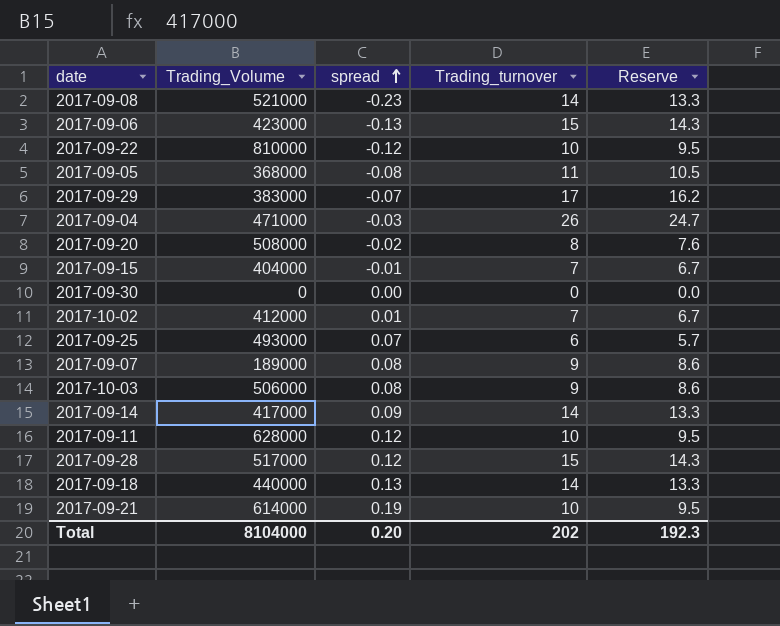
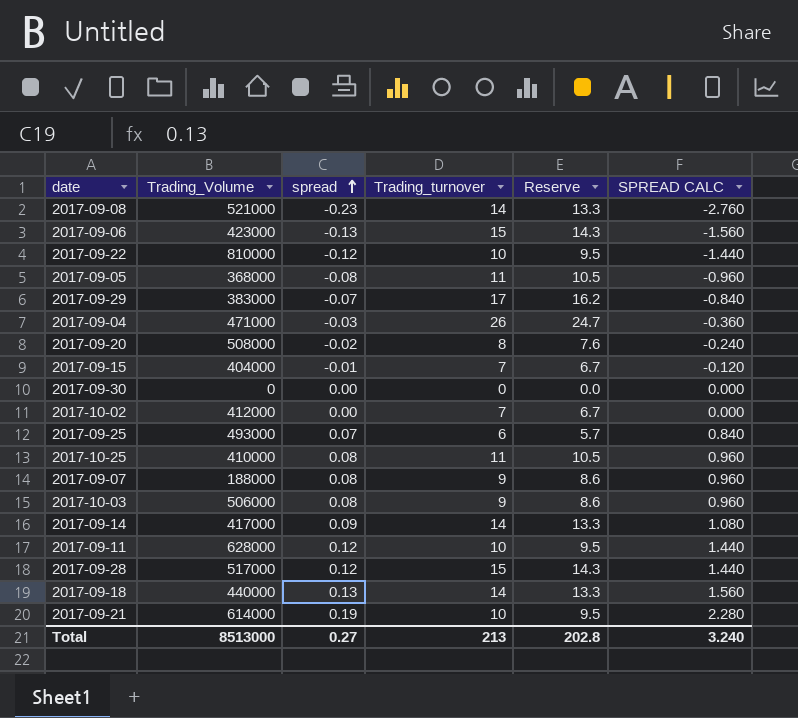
column SPREAD CALC | formula: none -> [spread] * 12
2017-10-02 | spread: 0.01 -> 0.00
row 2017-10-25: none -> 410000 | 0.08 | 11 | 10.5 | 0.960
2017-09-07 | Trading_Volume: 189000 -> 188000
Total | Trading_Volume: 8104000 -> 8513000
Total | spread: 0.20 -> 0.27
Total | Trading_turnover: 202 -> 213
Total | Reserve: 192.3 -> 202.8

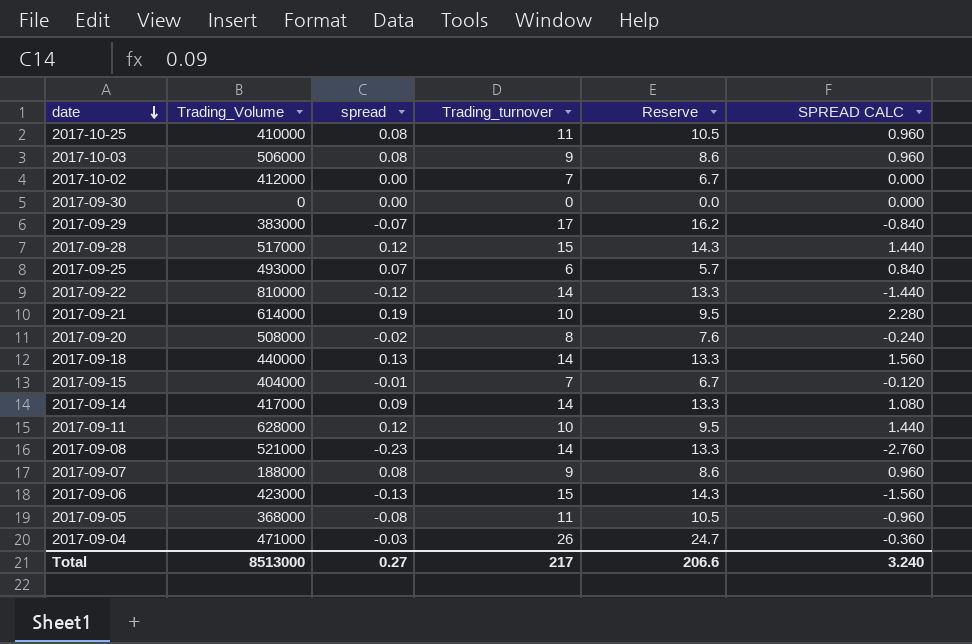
row order: spread ascending -> date descending
2017-09-22 | Trading_turnover: 10 -> 14
2017-09-22 | Reserve: 9.5 -> 13.3
Total | Trading_turnover: 213 -> 217
Total | Reserve: 202.8 -> 206.6

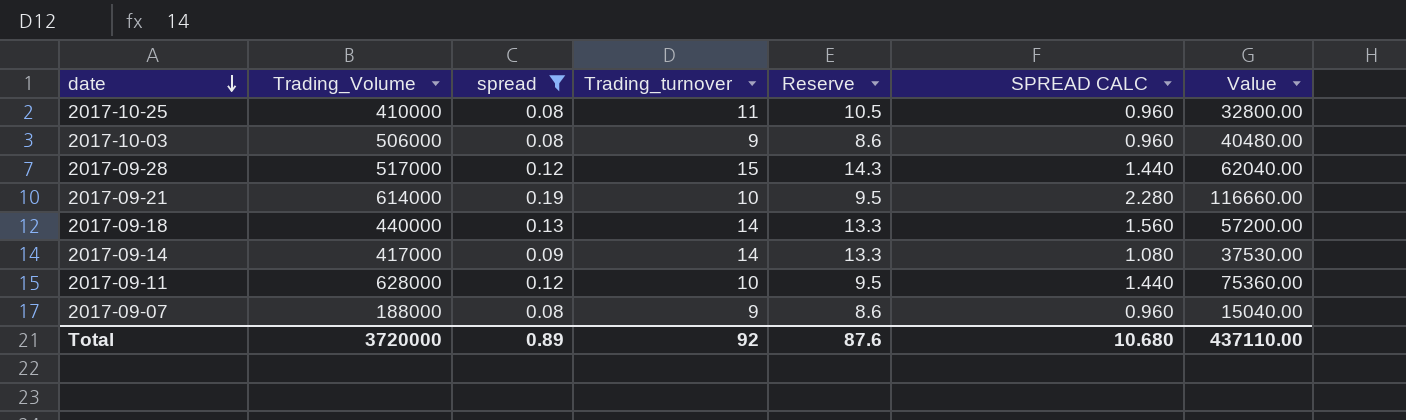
filter: none -> spread >= 0.08
column Value | formula: none -> [Trading_Volume] * [spread]
Total | Trading_Volume: 8513000 -> 3720000
Total | spread: 0.27 -> 0.89
Total | Trading_turnover: 217 -> 92
Total | Reserve: 206.6 -> 87.6
Total | SPREAD CALC: 3.240 -> 10.680

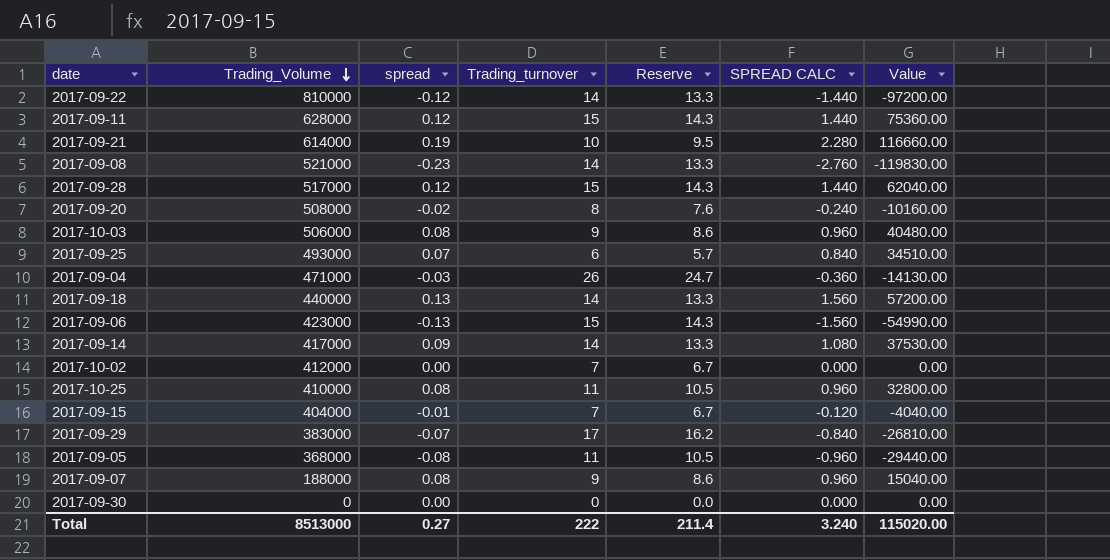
filter: spread >= 0.08 -> none
row order: date descending -> Trading_Volume descending
2017-09-11 | Trading_turnover: 10 -> 15
2017-09-11 | Reserve: 9.5 -> 14.3
Total | Trading_Volume: 3720000 -> 8513000
Total | spread: 0.89 -> 0.27
Total | Trading_turnover: 92 -> 222
Total | Reserve: 87.6 -> 211.4
Total | SPREAD CALC: 10.680 -> 3.240
Total | Value: 437110.00 -> 115020.00

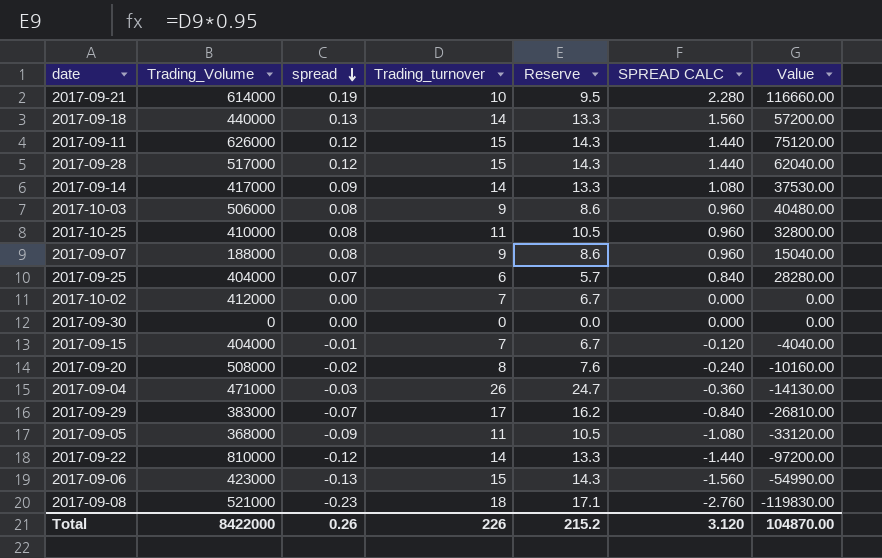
row order: Trading_Volume descending -> spread descending
2017-09-11 | Trading_Volume: 628000 -> 626000
2017-09-11 | Value: 75360.00 -> 75120.00
2017-09-25 | Trading_Volume: 493000 -> 404000
2017-09-25 | Value: 34510.00 -> 28280.00
2017-09-05 | spread: -0.08 -> -0.09
2017-09-05 | SPREAD CALC: -0.960 -> -1.080
2017-09-05 | Value: -29440.00 -> -33120.00
2017-09-08 | Trading_turnover: 14 -> 18
2017-09-08 | Reserve: 13.3 -> 17.1
Total | Trading_Volume: 8513000 -> 8422000
Total | spread: 0.27 -> 0.26
Total | Trading_turnover: 222 -> 226
Total | Reserve: 211.4 -> 215.2
Total | SPREAD CALC: 3.240 -> 3.120
Total | Value: 115020.00 -> 104870.00

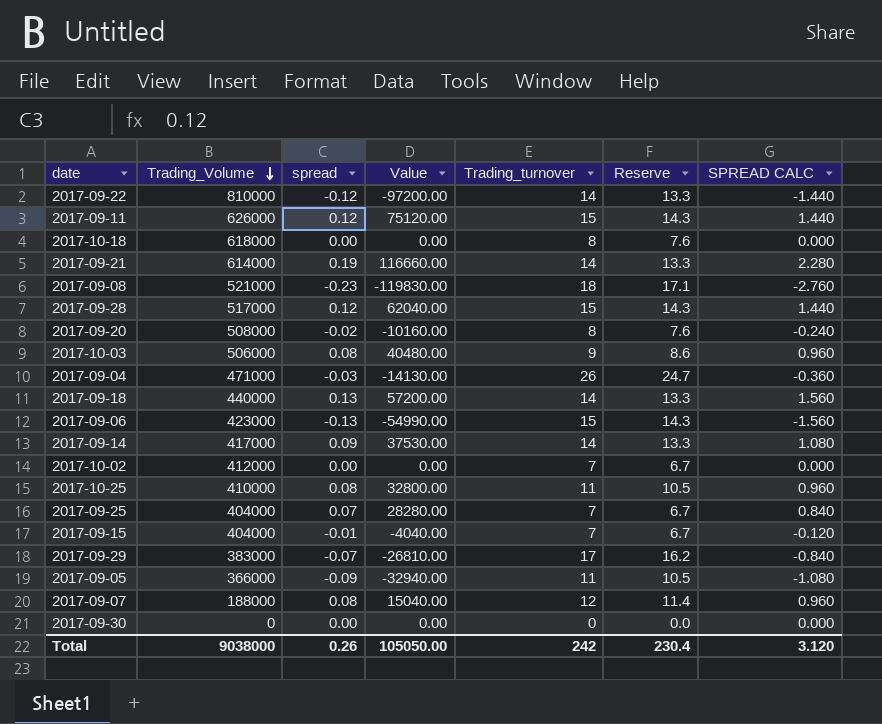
row order: spread descending -> Trading_Volume descending
column Value | position: 7 -> 4
row 2017-10-18: none -> 618000 | 0.00 | 0.00 | 8 | 7.6 | 0.000
2017-09-21 | Trading_turnover: 10 -> 14
2017-09-21 | Reserve: 9.5 -> 13.3
2017-09-25 | Trading_turnover: 6 -> 7
2017-09-25 | Reserve: 5.7 -> 6.7
2017-09-05 | Trading_Volume: 368000 -> 366000
2017-09-05 | Value: -33120.00 -> -32940.00
2017-09-07 | Trading_turnover: 9 -> 12
2017-09-07 | Reserve: 8.6 -> 11.4
Total | Trading_Volume: 8422000 -> 9038000
Total | Value: 104870.00 -> 105050.00
Total | Trading_turnover: 226 -> 242
Total | Reserve: 215.2 -> 230.4

